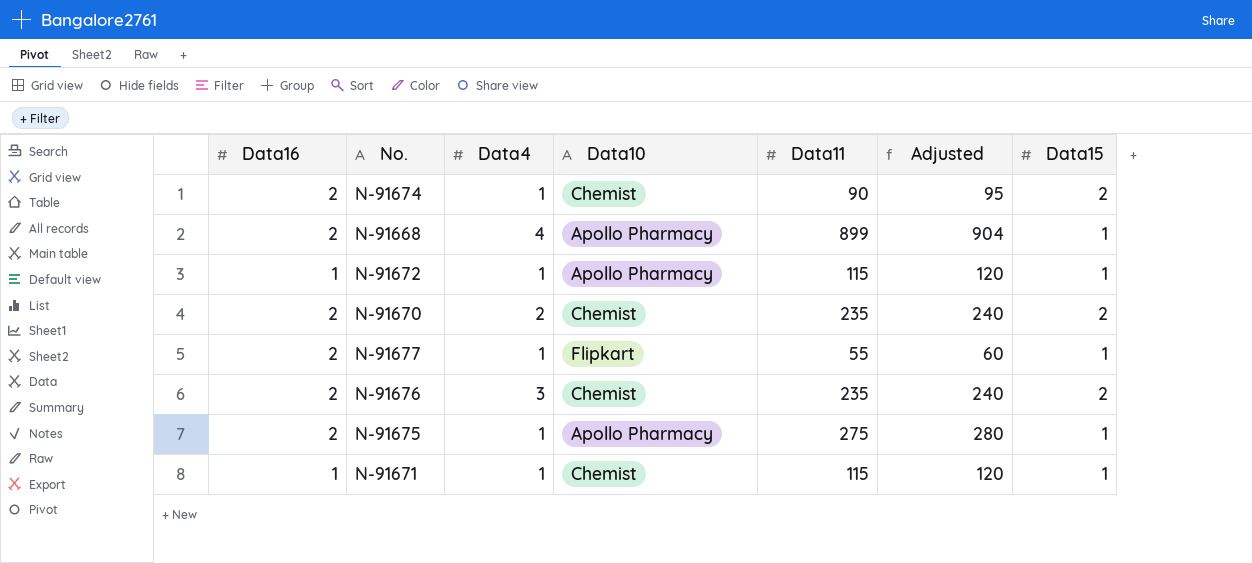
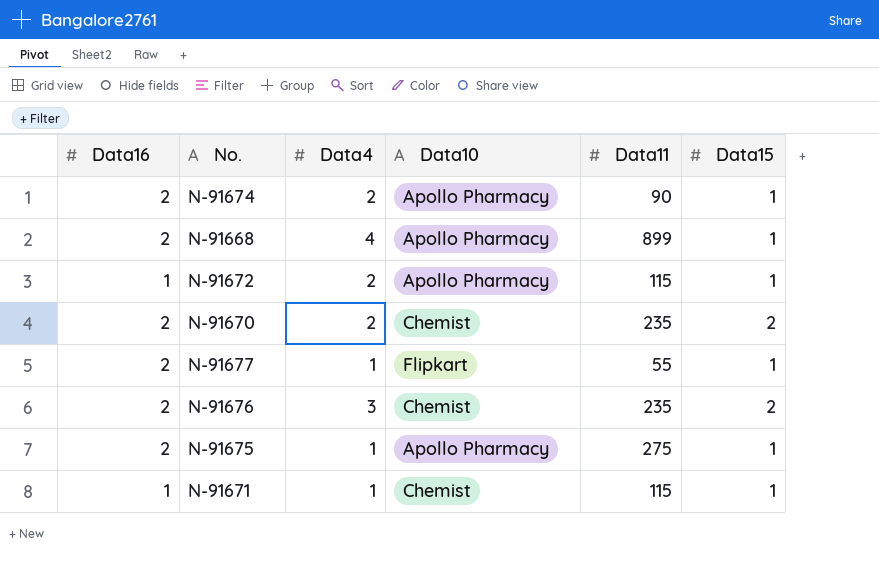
column Adjusted | formula: [Data11] + 5 -> none
N-91674 | Data4: 1 -> 2
N-91674 | Data10: Chemist -> Apollo Pharmacy
N-91674 | Data15: 2 -> 1
N-91672 | Data4: 1 -> 2

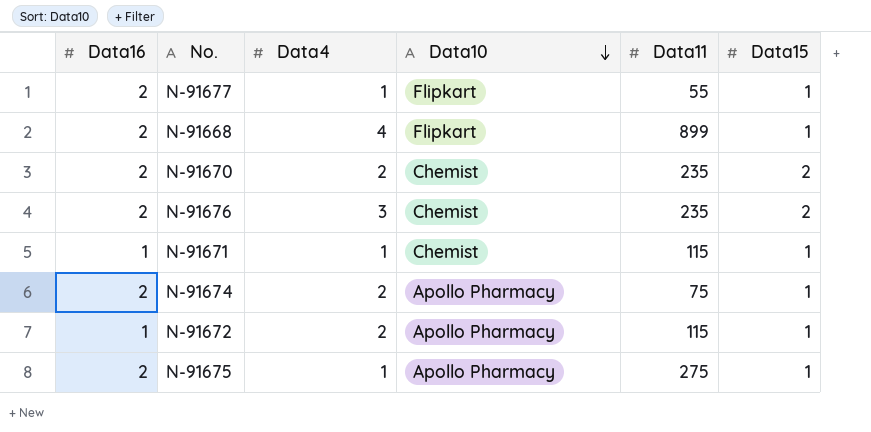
row order: none -> Data10 descending
N-91668 | Data10: Apollo Pharmacy -> Flipkart
N-91674 | Data11: 90 -> 75

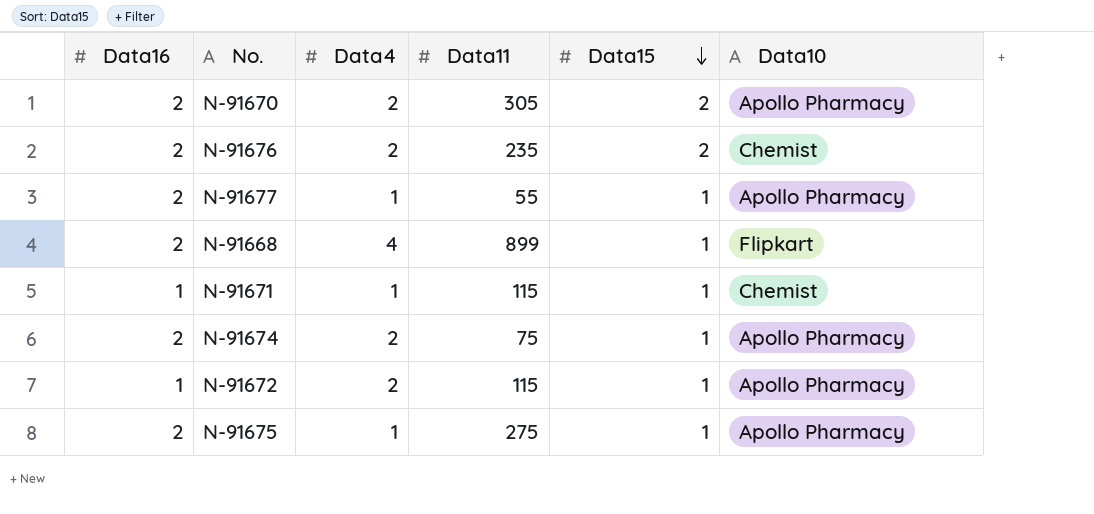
row order: Data10 descending -> Data15 descending
column Data10 | position: 4 -> 6
N-91670 | Data11: 235 -> 305
N-91670 | Data10: Chemist -> Apollo Pharmacy
N-91676 | Data4: 3 -> 2
N-91677 | Data10: Flipkart -> Apollo Pharmacy

